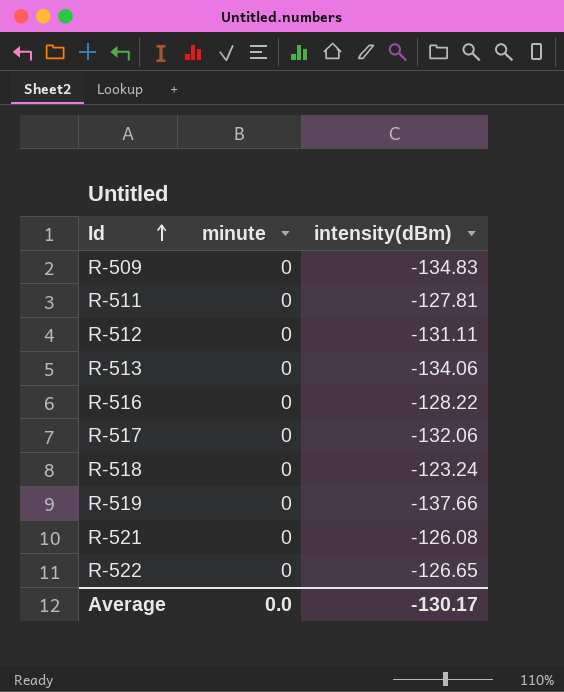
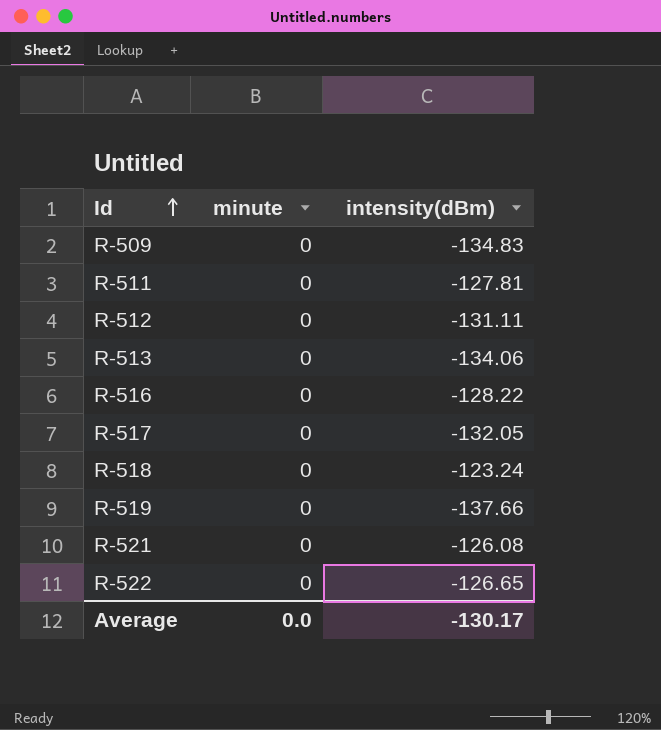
R-517 | intensity(dBm): -132.06 -> -132.05

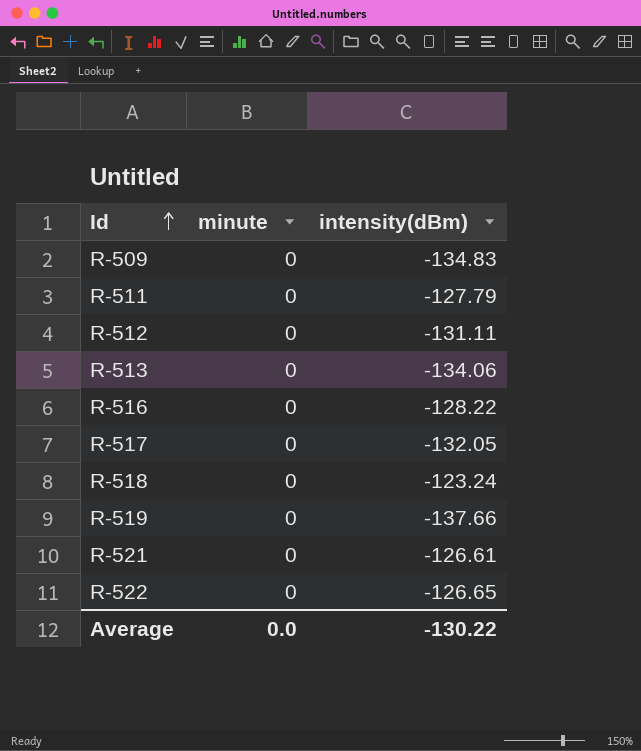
R-511 | intensity(dBm): -127.81 -> -127.79
R-521 | intensity(dBm): -126.08 -> -126.61
Average | intensity(dBm): -130.17 -> -130.22

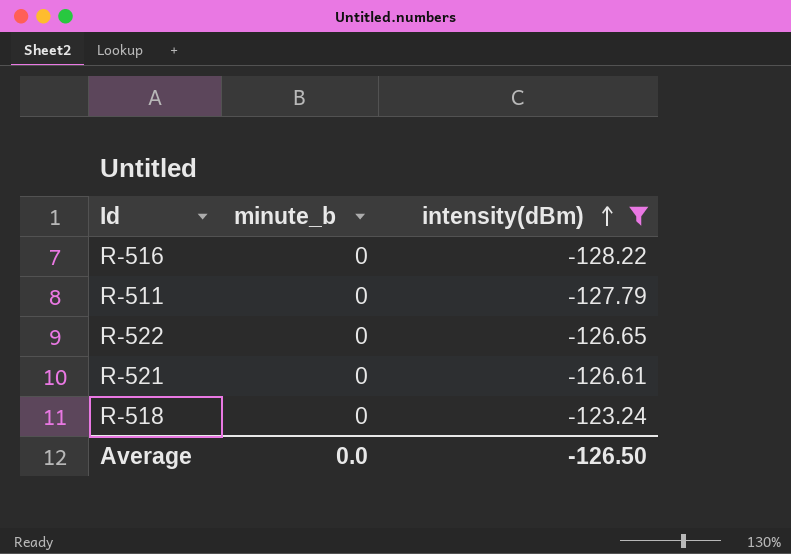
filter: none -> intensity(dBm) >= -128.22
row order: Id ascending -> intensity(dBm) ascending
column name: minute -> minute_b
Average | intensity(dBm): -130.22 -> -126.50

